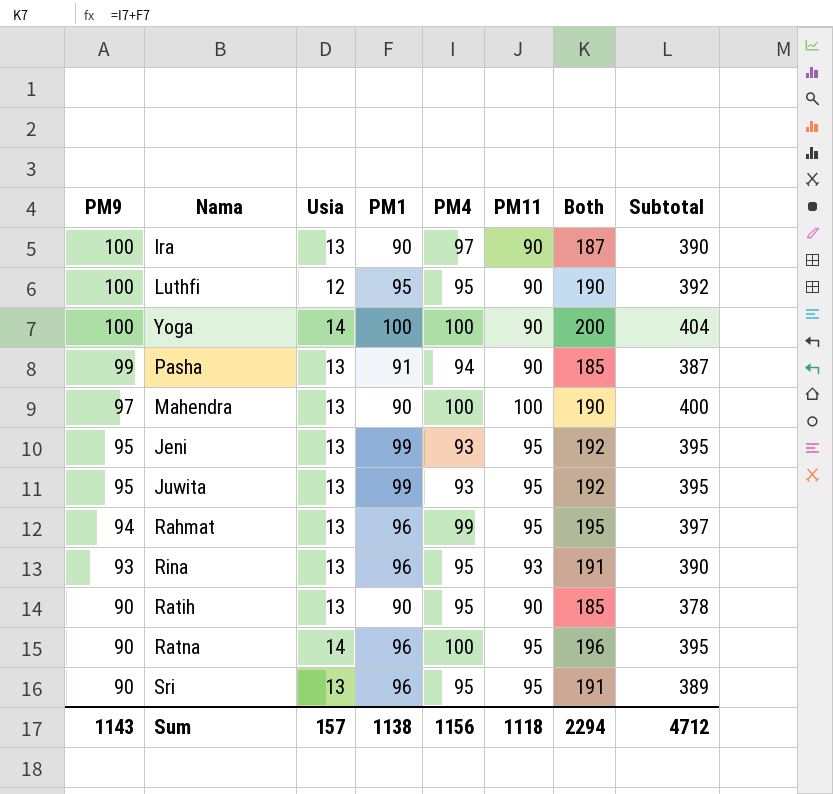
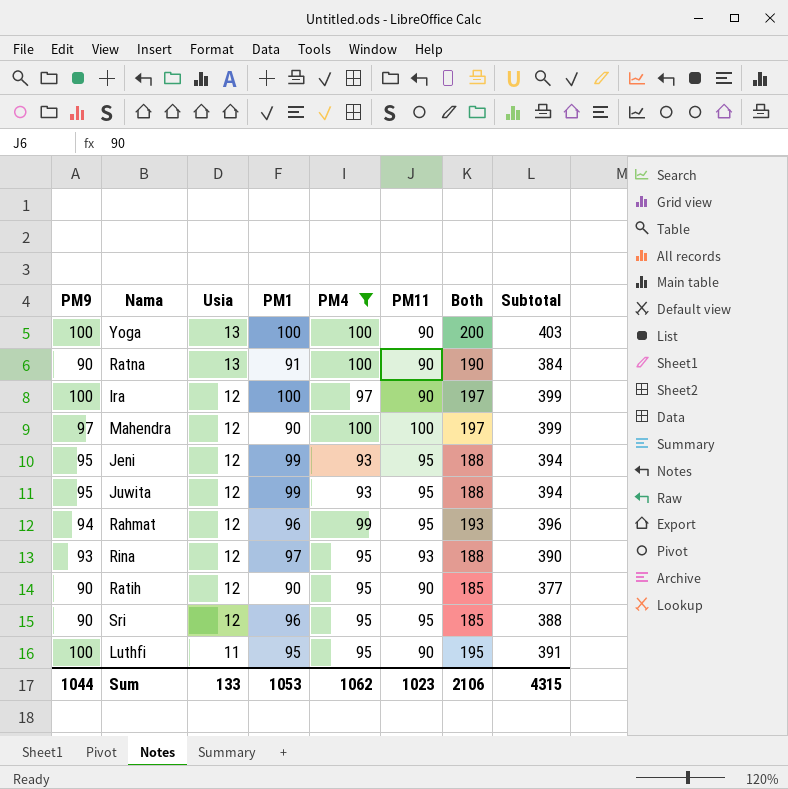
filter: none -> PM4 != 94
row order: PM9 descending -> Usia descending
column Both | formula: [PM1] + [PM4] -> [PM9] + [PM4]
Yoga | Usia: 14 -> 13
Yoga | Subtotal: 404 -> 403
Ratna | Usia: 14 -> 13
Ratna | PM1: 96 -> 91
Ratna | PM11: 95 -> 90
Ratna | Subtotal: 395 -> 384
Ira | Usia: 13 -> 12
Ira | PM1: 90 -> 100
Ira | Subtotal: 390 -> 399
Mahendra | Usia: 13 -> 12
Mahendra | Subtotal: 400 -> 399
Jeni | Usia: 13 -> 12
Jeni | Subtotal: 395 -> 394
Juwita | Usia: 13 -> 12
Juwita | Subtotal: 395 -> 394
Rahmat | Usia: 13 -> 12
Rahmat | Subtotal: 397 -> 396
Rina | Usia: 13 -> 12
Rina | PM1: 96 -> 97
Ratih | Usia: 13 -> 12
Ratih | Subtotal: 378 -> 377
Sri | Usia: 13 -> 12
Sri | Subtotal: 389 -> 388
Luthfi | Usia: 12 -> 11
Luthfi | Subtotal: 392 -> 391
Sum | PM9: 1143 -> 1044
Sum | Usia: 157 -> 133
Sum | PM1: 1138 -> 1053
Sum | PM4: 1156 -> 1062
Sum | PM11: 1118 -> 1023
Sum | Both: 2294 -> 2106
Sum | Subtotal: 4712 -> 4315

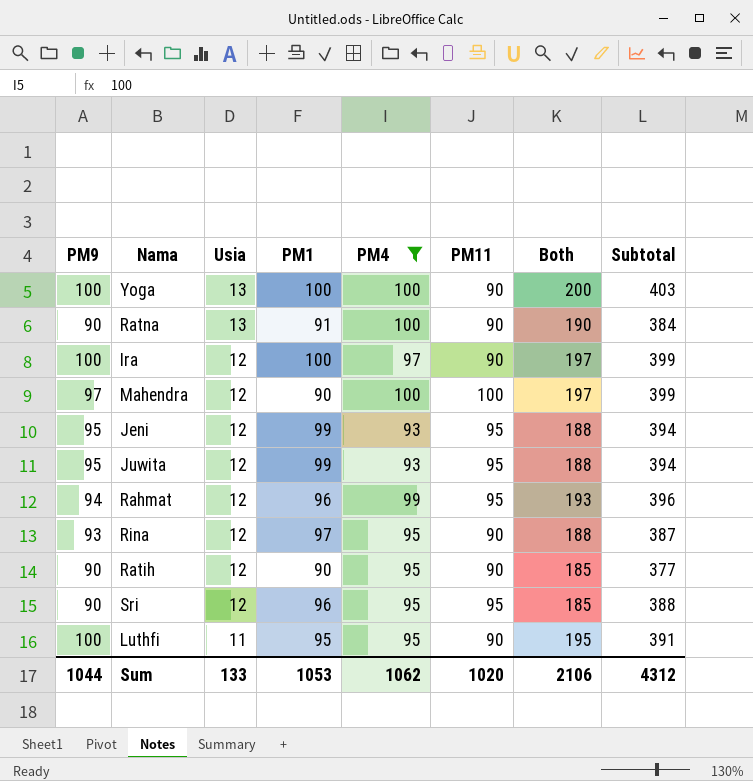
Rina | PM11: 93 -> 90
Rina | Subtotal: 390 -> 387
Sum | PM11: 1023 -> 1020
Sum | Subtotal: 4315 -> 4312

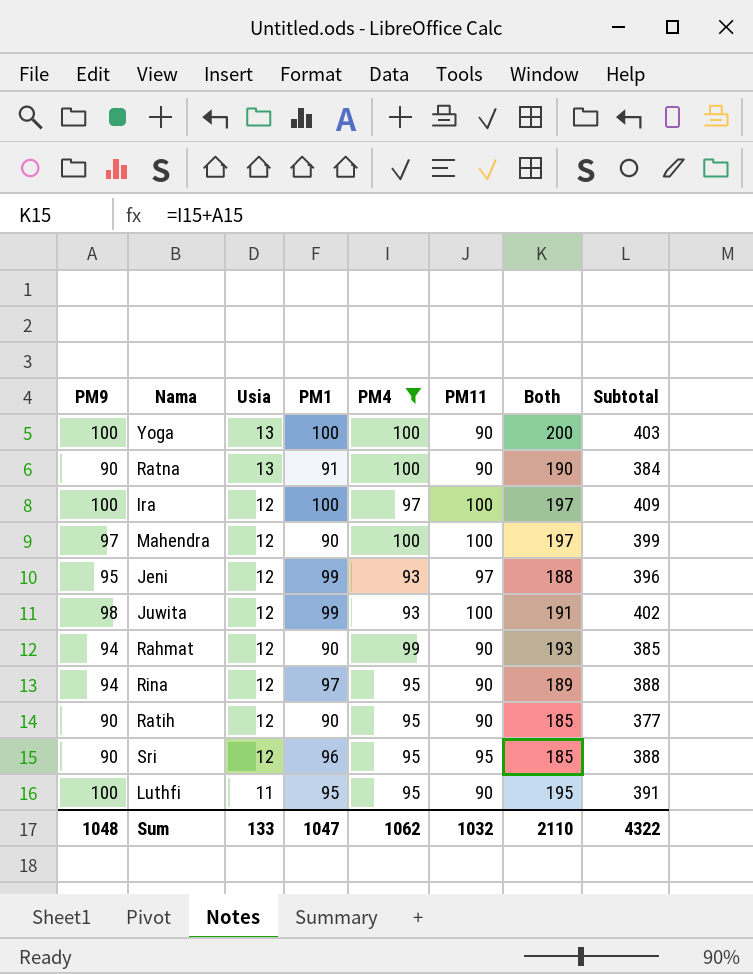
Ira | PM11: 90 -> 100
Ira | Subtotal: 399 -> 409
Jeni | PM11: 95 -> 97
Jeni | Subtotal: 394 -> 396
Juwita | PM9: 95 -> 98
Juwita | PM11: 95 -> 100
Juwita | Both: 188 -> 191
Juwita | Subtotal: 394 -> 402
Rahmat | PM1: 96 -> 90
Rahmat | PM11: 95 -> 90
Rahmat | Subtotal: 396 -> 385
Rina | PM9: 93 -> 94
Rina | Both: 188 -> 189
Rina | Subtotal: 387 -> 388
Sum | PM9: 1044 -> 1048
Sum | PM1: 1053 -> 1047
Sum | PM11: 1020 -> 1032
Sum | Both: 2106 -> 2110
Sum | Subtotal: 4312 -> 4322

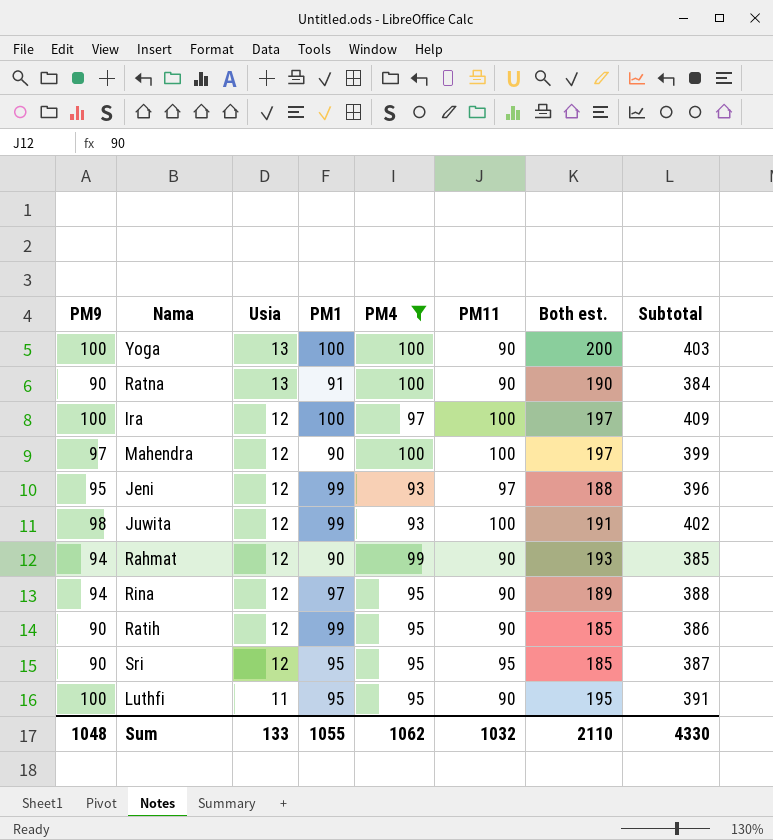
column name: Both -> Both est.
Ratih | PM1: 90 -> 99
Ratih | Subtotal: 377 -> 386
Sri | PM1: 96 -> 95
Sri | Subtotal: 388 -> 387
Sum | PM1: 1047 -> 1055
Sum | Subtotal: 4322 -> 4330

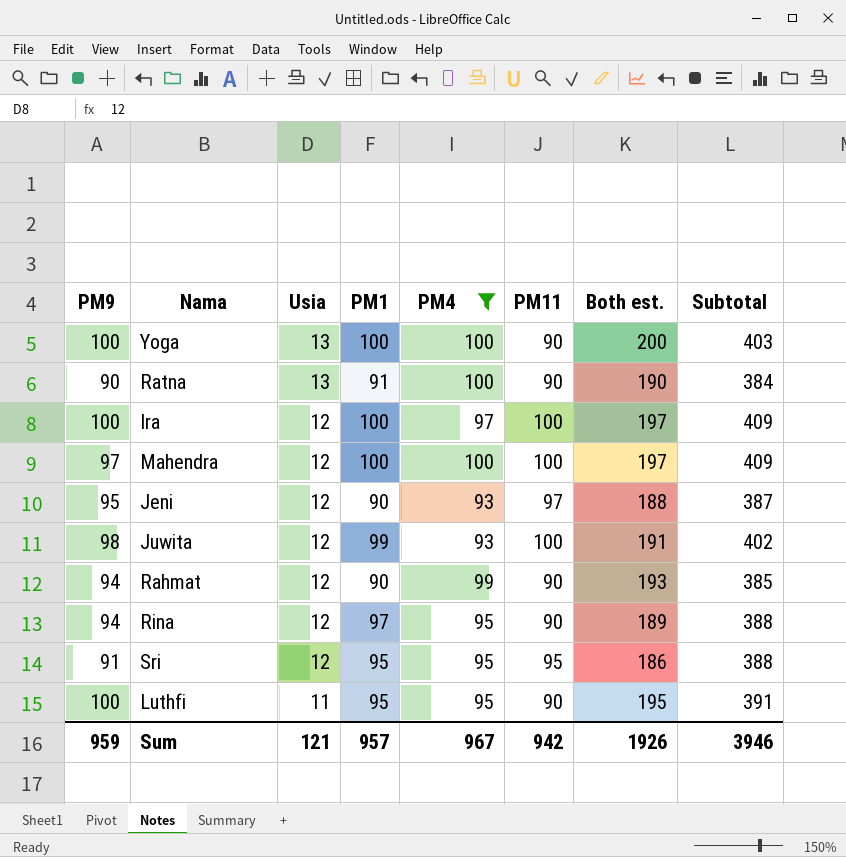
row Ratih: 90 | 12 | 99 | 95 | 90 | 185 | 386 -> none
Mahendra | PM1: 90 -> 100
Mahendra | Subtotal: 399 -> 409
Jeni | PM1: 99 -> 90
Jeni | Subtotal: 396 -> 387
Sri | PM9: 90 -> 91
Sri | Both est.: 185 -> 186
Sri | Subtotal: 387 -> 388
Sum | PM9: 1048 -> 959
Sum | Usia: 133 -> 121
Sum | PM1: 1055 -> 957
Sum | PM4: 1062 -> 967
Sum | PM11: 1032 -> 942
Sum | Both est.: 2110 -> 1926
Sum | Subtotal: 4330 -> 3946

